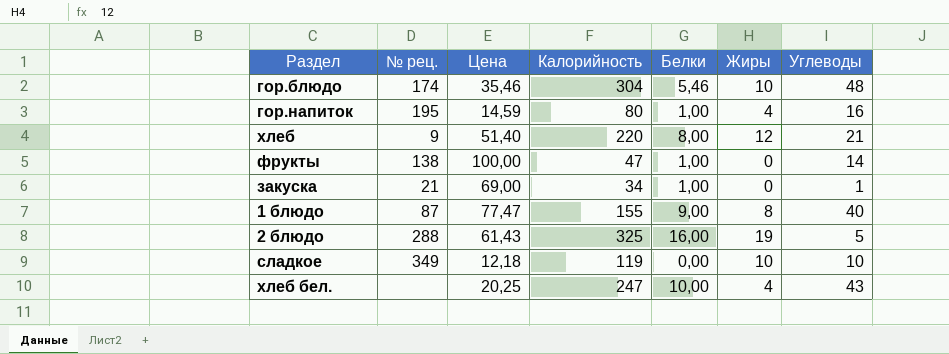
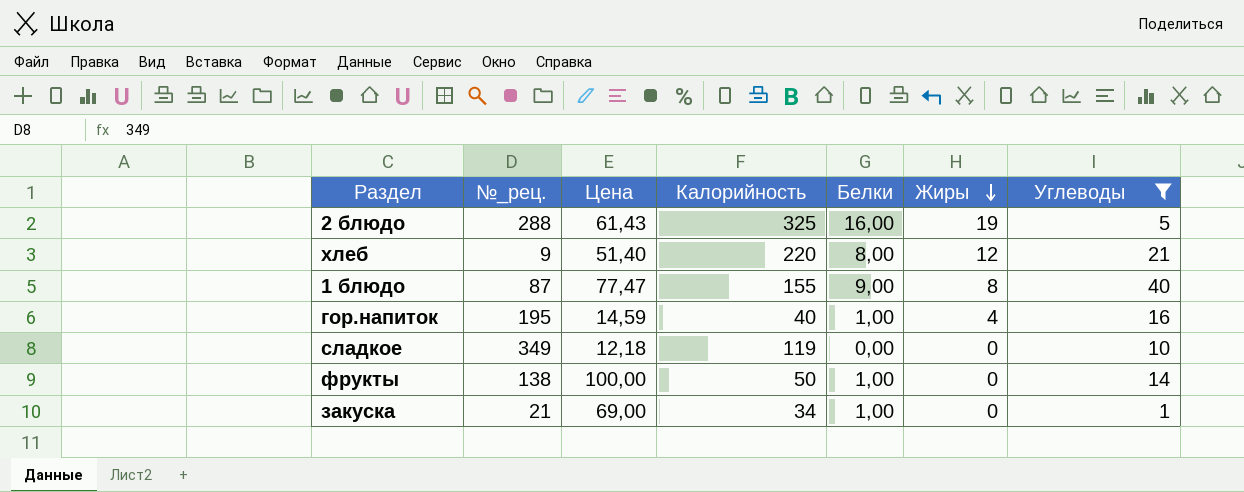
filter: none -> Углеводы <= 40
row order: none -> Жиры descending
column name: № рец. -> №_рец.
гор.напиток | Калорийность: 80 -> 40
сладкое | Жиры: 10 -> 0
фрукты | Калорийность: 47 -> 50

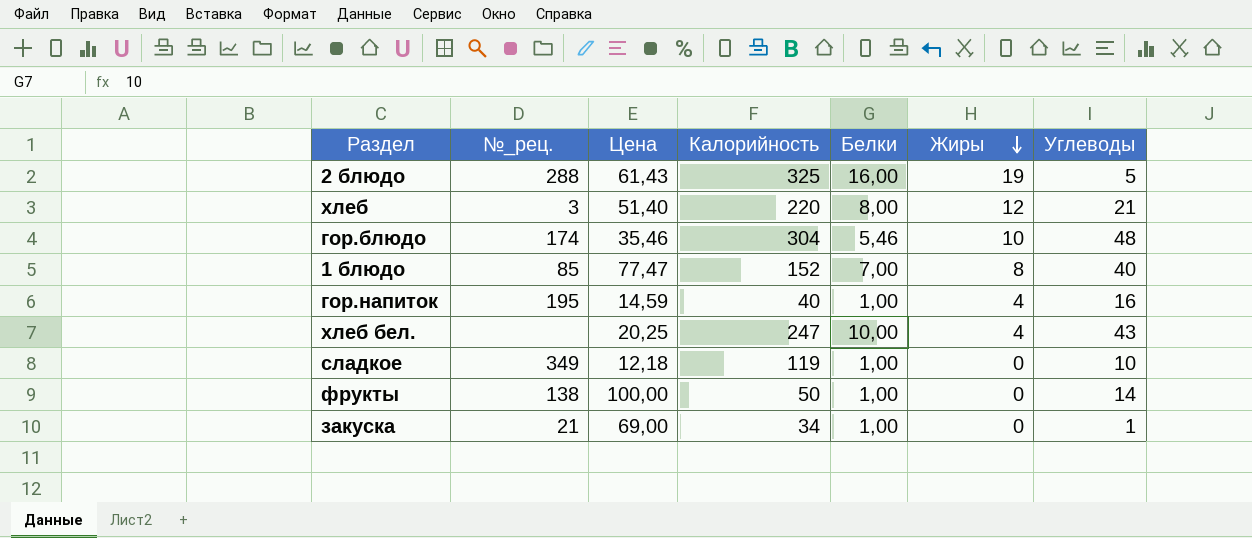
filter: Углеводы <= 40 -> none
хлеб | №_рец.: 9 -> 3
1 блюдо | №_рец.: 87 -> 85
1 блюдо | Калорийность: 155 -> 152
1 блюдо | Белки: 9,00 -> 7,00
сладкое | Белки: 0,00 -> 1,00

